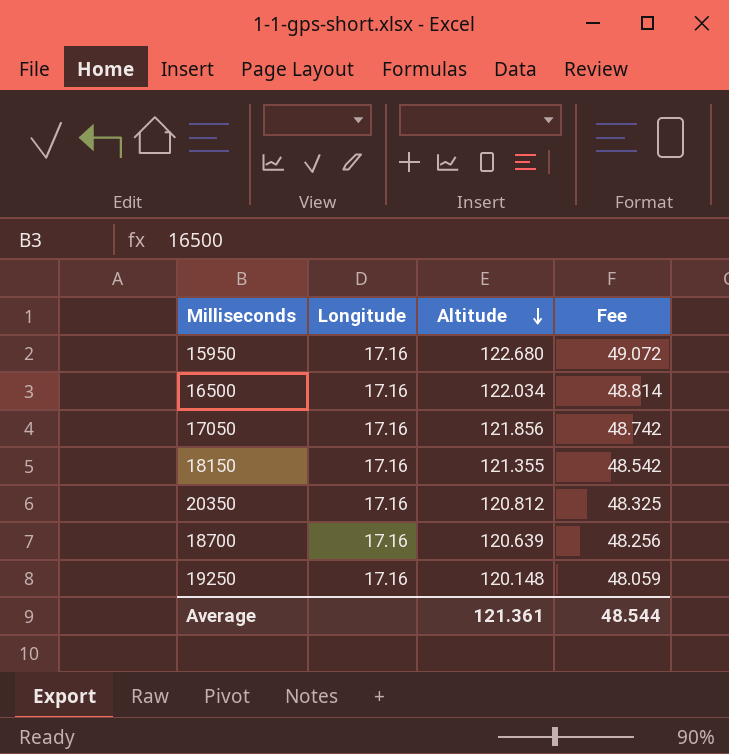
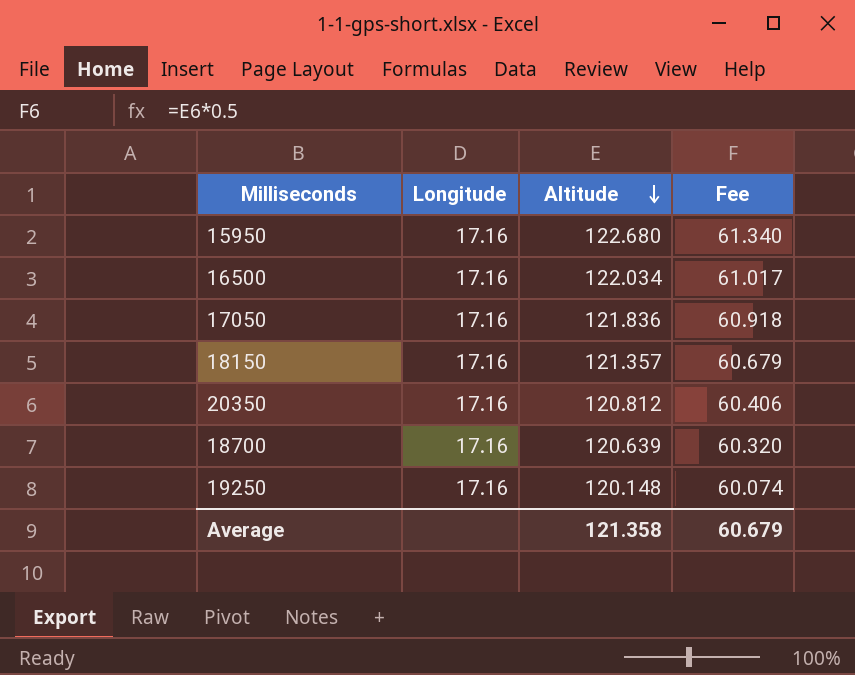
column Fee | formula: [Altitude] * 0.4 -> [Altitude] * 0.5
17050 | Altitude: 121.856 -> 121.836
18150 | Altitude: 121.355 -> 121.357
Average | Altitude: 121.361 -> 121.358
Average | Fee: 48.544 -> 60.679

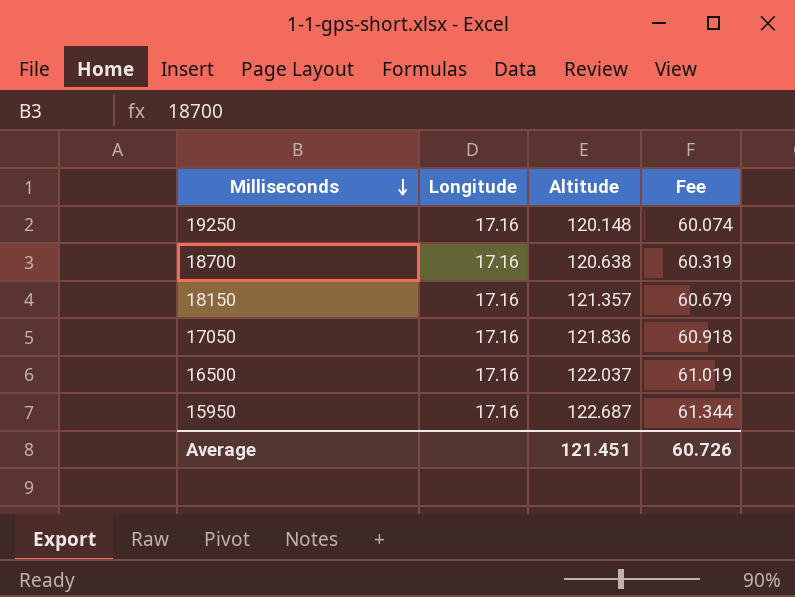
row order: Altitude descending -> Milliseconds descending
row 20350: 17.16 | 120.812 | 60.406 -> none
18700 | Altitude: 120.639 -> 120.638
18700 | Fee: 60.320 -> 60.319
16500 | Altitude: 122.034 -> 122.037
16500 | Fee: 61.017 -> 61.019
15950 | Altitude: 122.680 -> 122.687
15950 | Fee: 61.340 -> 61.344
Average | Altitude: 121.358 -> 121.451
Average | Fee: 60.679 -> 60.726

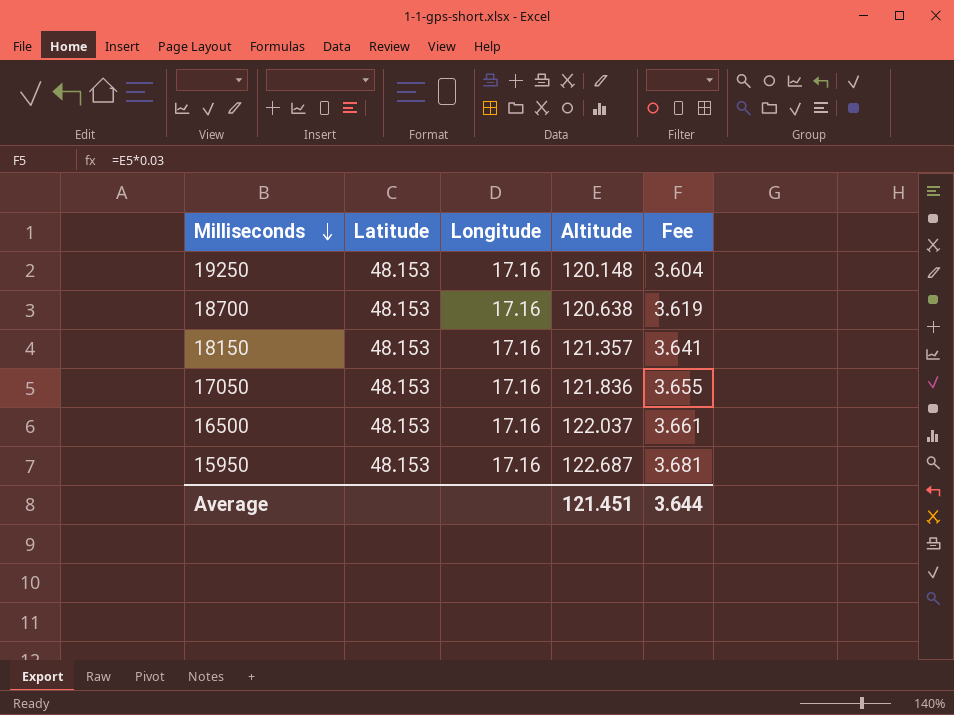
column Latitude | position: none -> 2
column Fee | formula: [Altitude] * 0.5 -> [Altitude] * 0.03
Average | Fee: 60.726 -> 3.644

